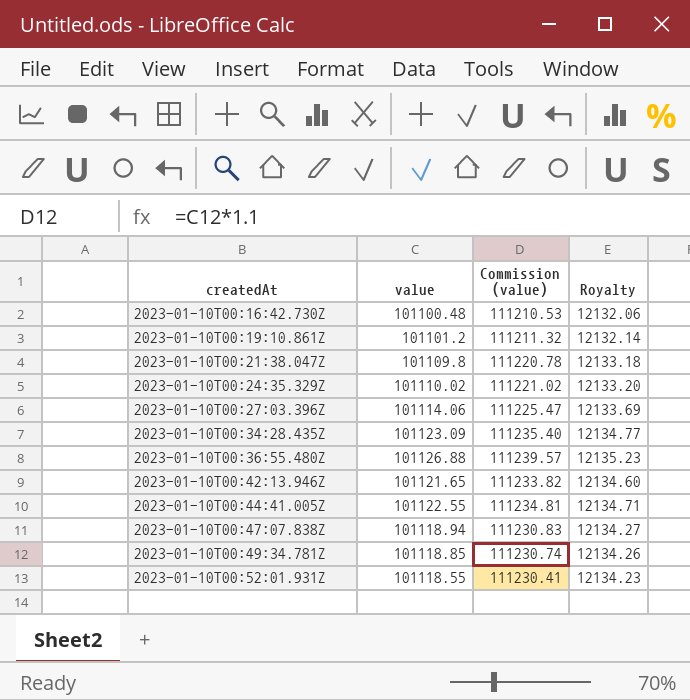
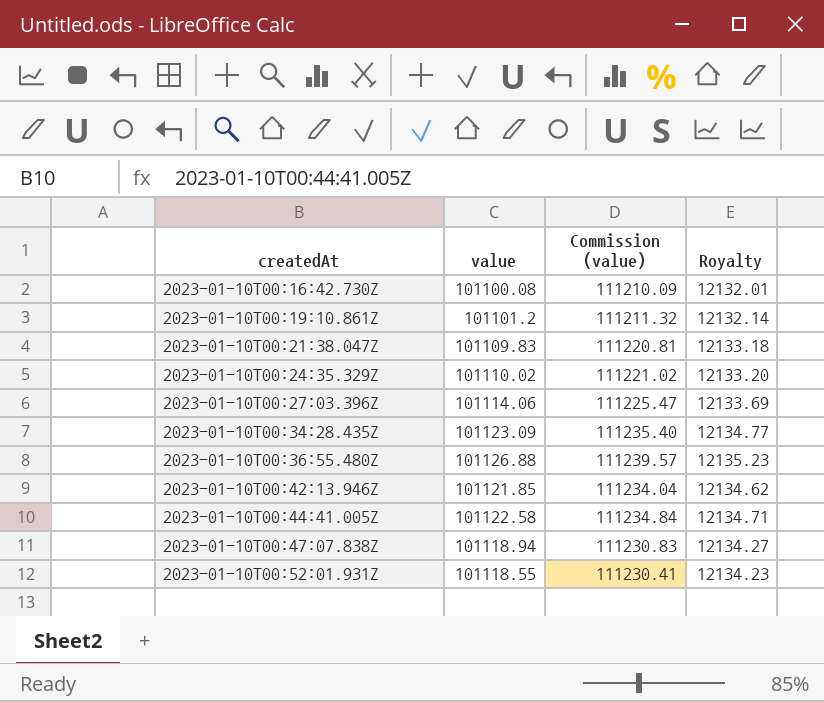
row 2023-01-10T00:49:34.781Z: 101118.85 | 111230.74 | 12134.26 -> none
2023-01-10T00:16:42.730Z | value: 101100.48 -> 101100.08
2023-01-10T00:16:42.730Z | Commission (value): 111210.53 -> 111210.09
2023-01-10T00:16:42.730Z | Royalty: 12132.06 -> 12132.01
2023-01-10T00:21:38.047Z | value: 101109.8 -> 101109.83
2023-01-10T00:21:38.047Z | Commission (value): 111220.78 -> 111220.81
2023-01-10T00:42:13.946Z | value: 101121.65 -> 101121.85
2023-01-10T00:42:13.946Z | Commission (value): 111233.82 -> 111234.04
2023-01-10T00:42:13.946Z | Royalty: 12134.60 -> 12134.62
2023-01-10T00:44:41.005Z | value: 101122.55 -> 101122.58
2023-01-10T00:44:41.005Z | Commission (value): 111234.81 -> 111234.84

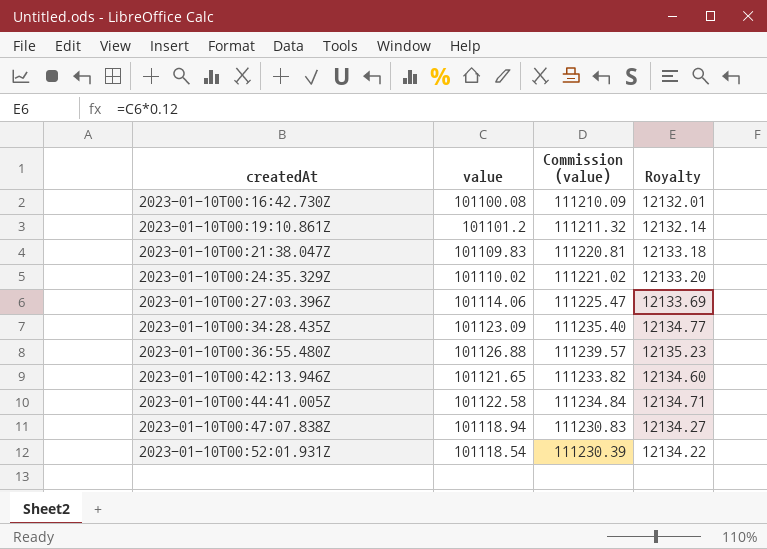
2023-01-10T00:42:13.946Z | value: 101121.85 -> 101121.65
2023-01-10T00:42:13.946Z | Commission (value): 111234.04 -> 111233.82
2023-01-10T00:42:13.946Z | Royalty: 12134.62 -> 12134.60
2023-01-10T00:52:01.931Z | value: 101118.55 -> 101118.54
2023-01-10T00:52:01.931Z | Commission (value): 111230.41 -> 111230.39
2023-01-10T00:52:01.931Z | Royalty: 12134.23 -> 12134.22

